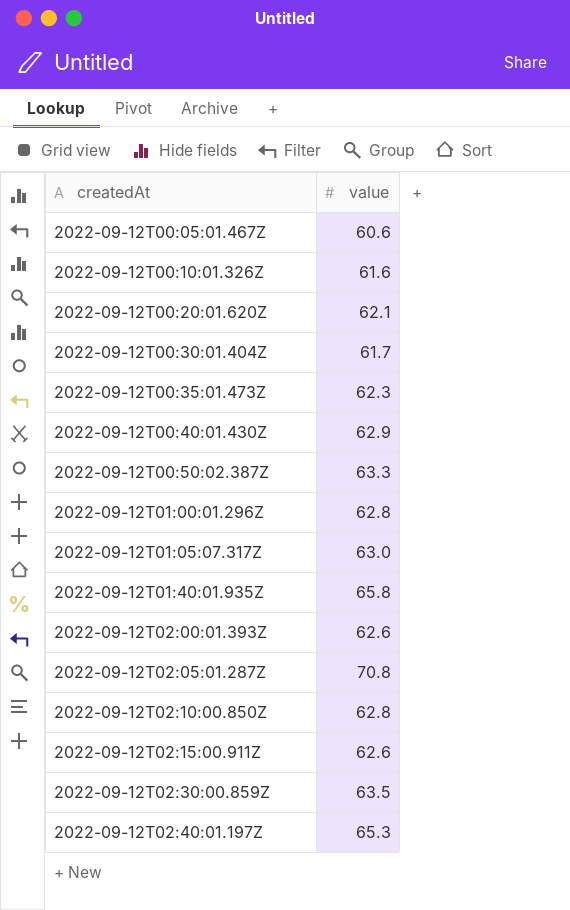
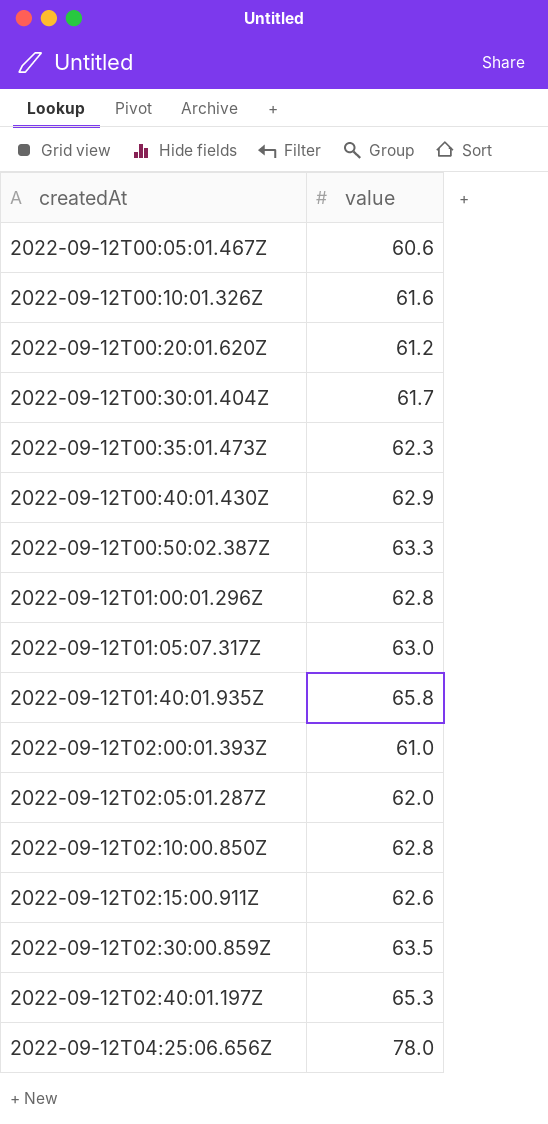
2022-09-12T00:20:01.620Z | value: 62.1 -> 61.2
2022-09-12T02:00:01.393Z | value: 62.6 -> 61.0
2022-09-12T02:05:01.287Z | value: 70.8 -> 62.0
row 2022-09-12T04:25:06.656Z: none -> 78.0

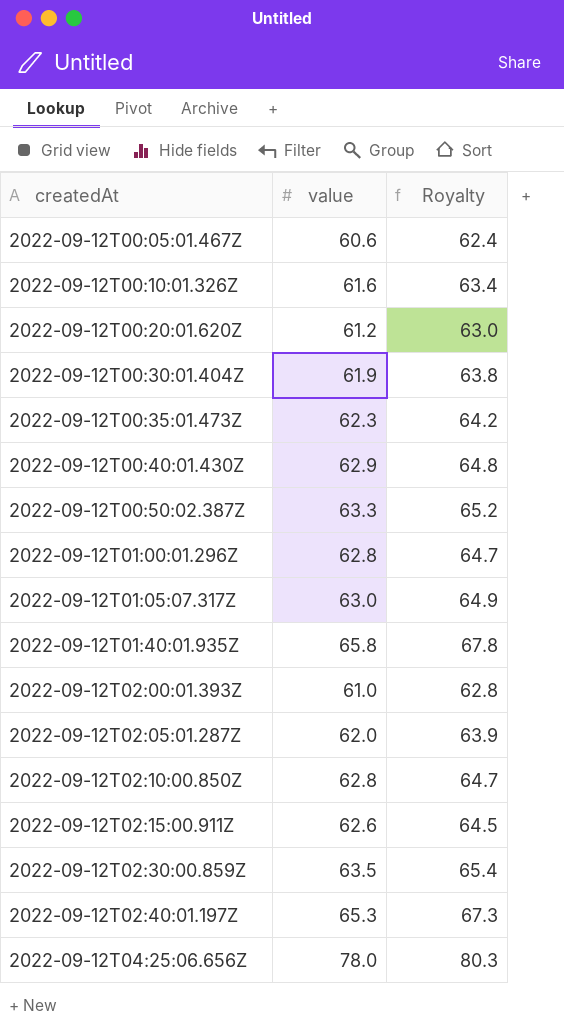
column Royalty | formula: none -> [value] * 1.03
2022-09-12T00:30:01.404Z | value: 61.7 -> 61.9

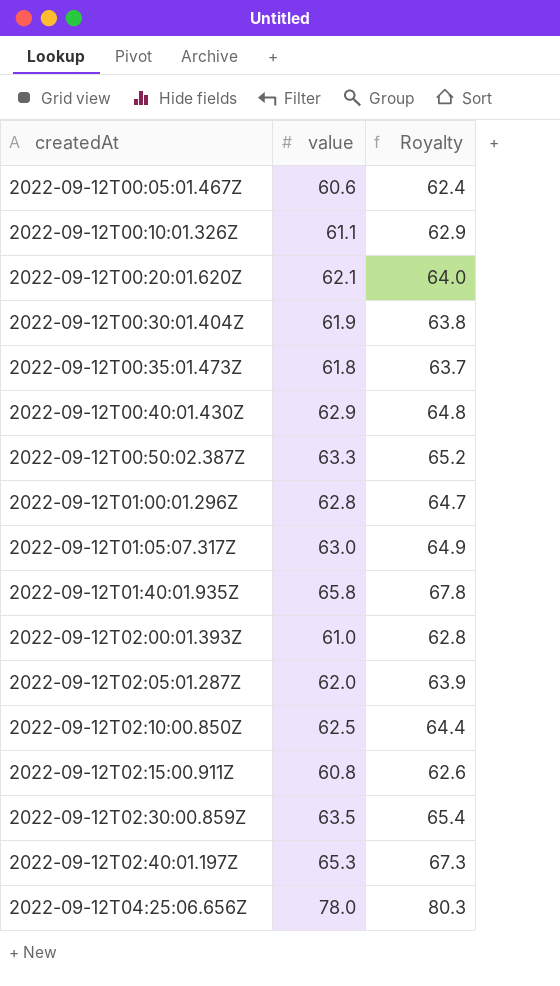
2022-09-12T00:10:01.326Z | value: 61.6 -> 61.1
2022-09-12T00:10:01.326Z | Royalty: 63.4 -> 62.9
2022-09-12T00:20:01.620Z | value: 61.2 -> 62.1
2022-09-12T00:20:01.620Z | Royalty: 63.0 -> 64.0
2022-09-12T00:35:01.473Z | value: 62.3 -> 61.8
2022-09-12T00:35:01.473Z | Royalty: 64.2 -> 63.7
2022-09-12T02:10:00.850Z | value: 62.8 -> 62.5
2022-09-12T02:10:00.850Z | Royalty: 64.7 -> 64.4
2022-09-12T02:15:00.911Z | value: 62.6 -> 60.8
2022-09-12T02:15:00.911Z | Royalty: 64.5 -> 62.6

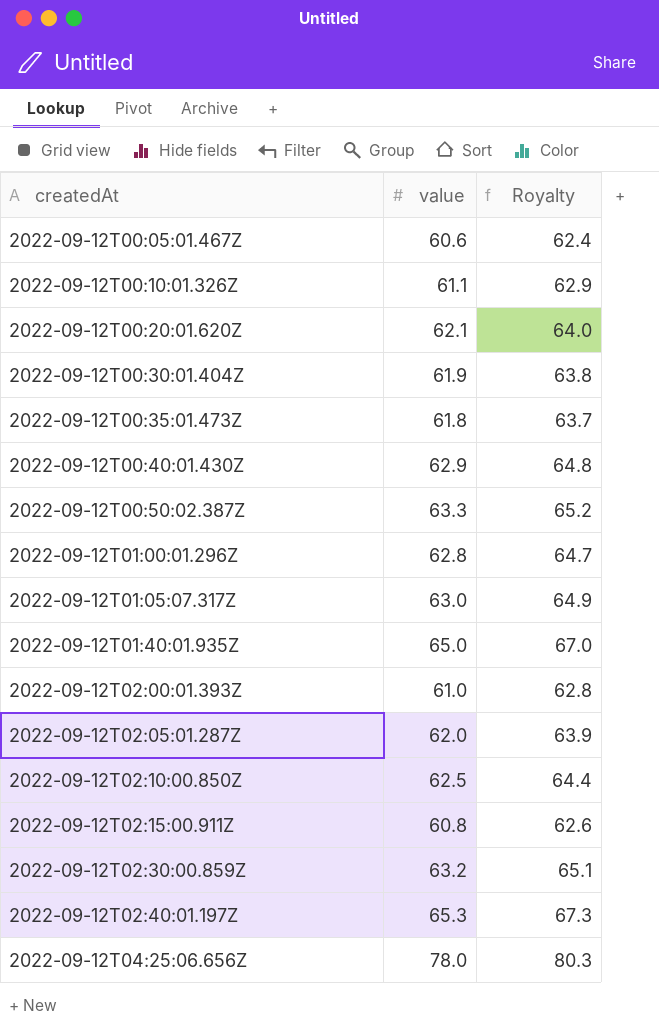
2022-09-12T01:40:01.935Z | value: 65.8 -> 65.0
2022-09-12T01:40:01.935Z | Royalty: 67.8 -> 67.0
2022-09-12T02:30:00.859Z | value: 63.5 -> 63.2
2022-09-12T02:30:00.859Z | Royalty: 65.4 -> 65.1

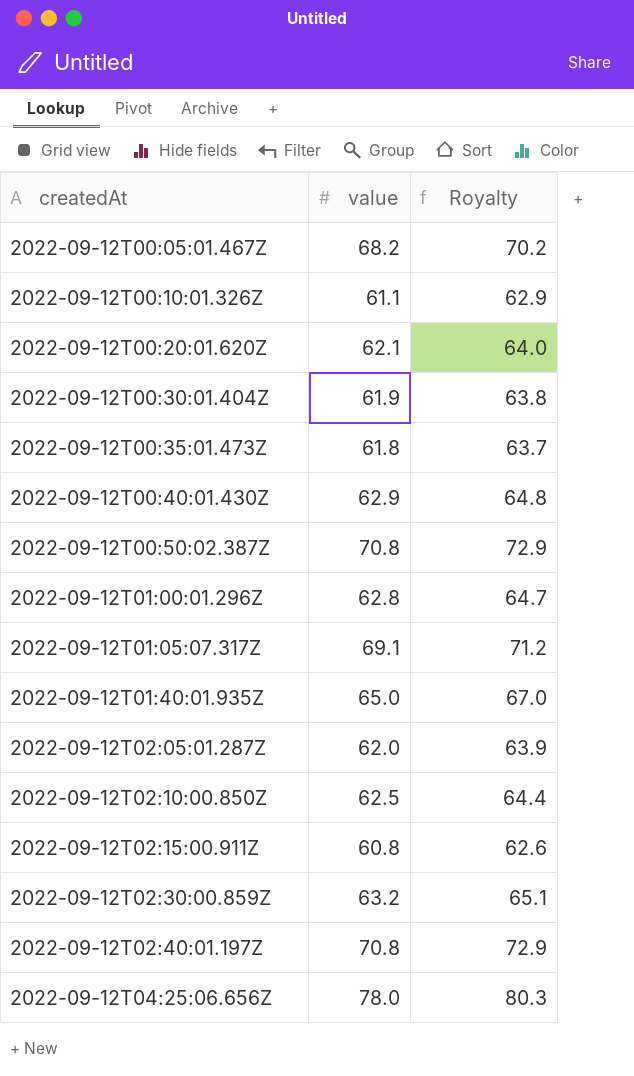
row 2022-09-12T02:00:01.393Z: 61.0 | 62.8 -> none
2022-09-12T00:05:01.467Z | value: 60.6 -> 68.2
2022-09-12T00:05:01.467Z | Royalty: 62.4 -> 70.2
2022-09-12T00:50:02.387Z | value: 63.3 -> 70.8
2022-09-12T00:50:02.387Z | Royalty: 65.2 -> 72.9
2022-09-12T01:05:07.317Z | value: 63.0 -> 69.1
2022-09-12T01:05:07.317Z | Royalty: 64.9 -> 71.2
2022-09-12T02:40:01.197Z | value: 65.3 -> 70.8
2022-09-12T02:40:01.197Z | Royalty: 67.3 -> 72.9

